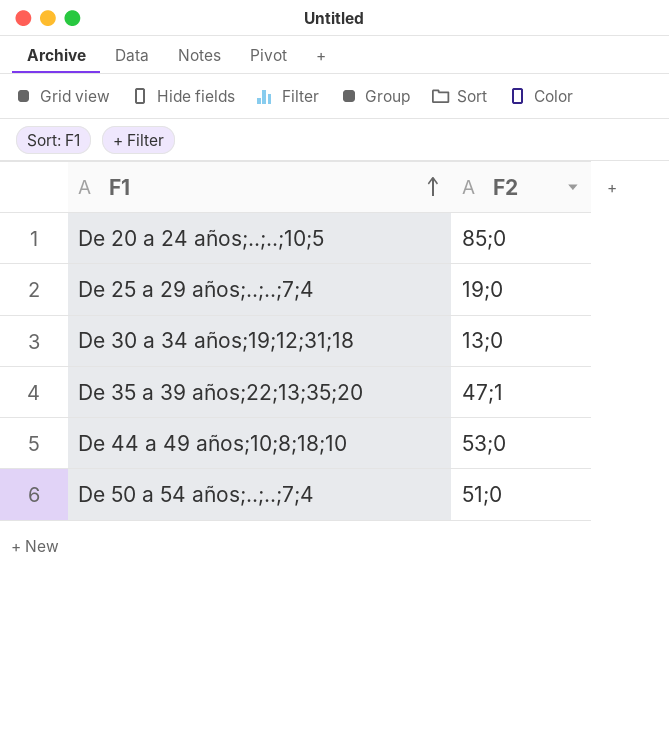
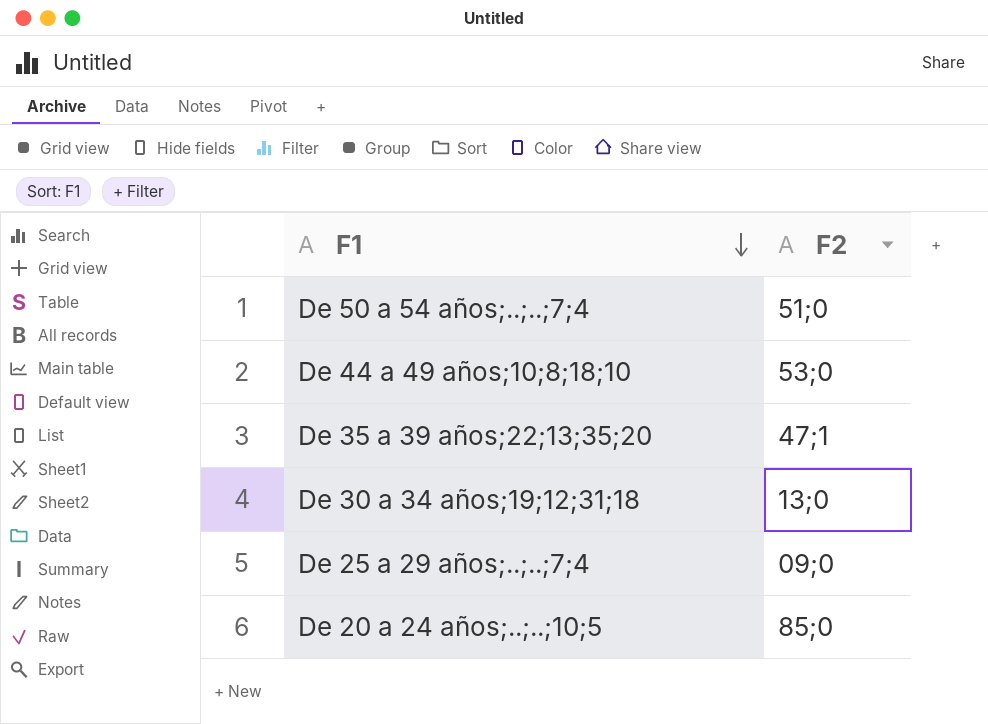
row order: F1 ascending -> F1 descending
De 25 a 29 años;..;..;7;4 | F2: 19;0 -> 09;0

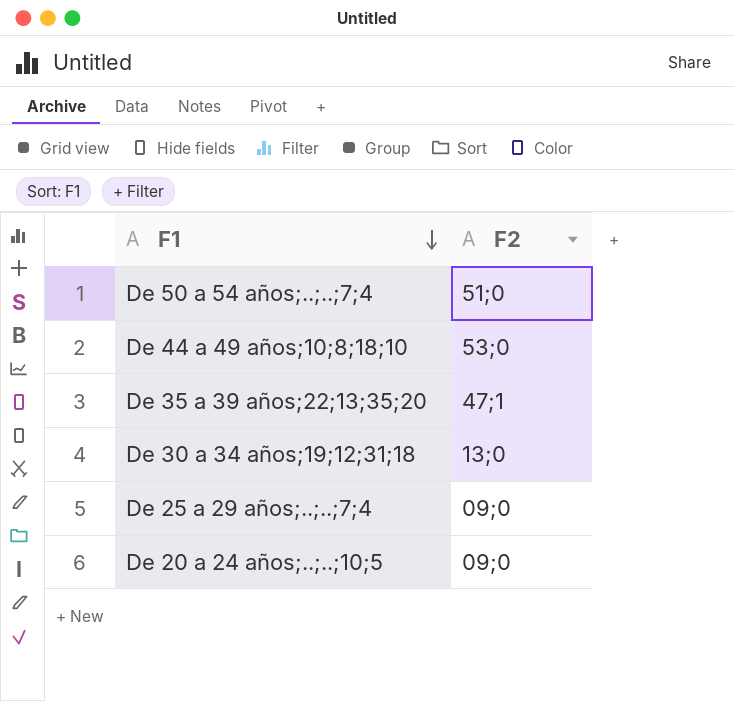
De 20 a 24 años;..;..;10;5 | F2: 85;0 -> 09;0

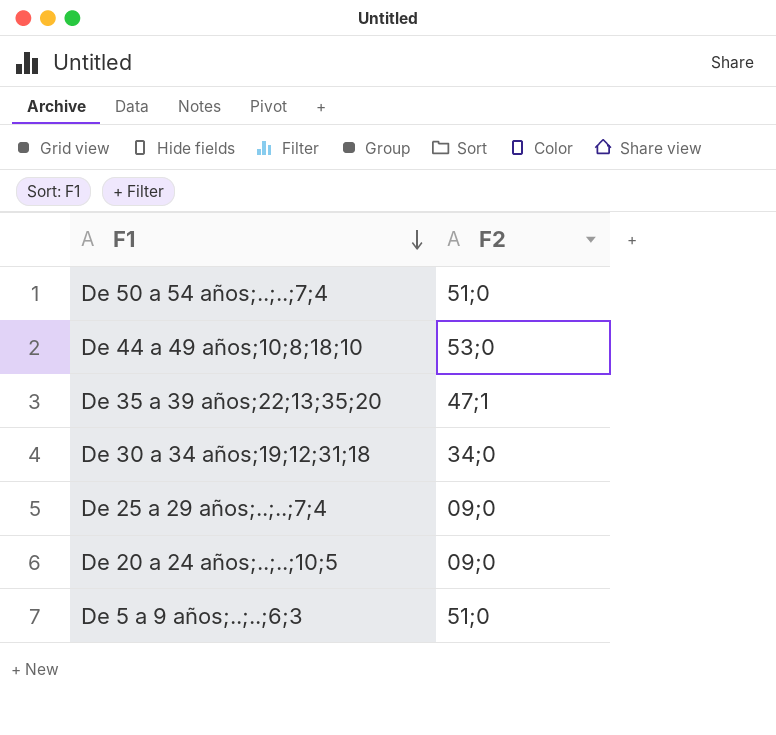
De 30 a 34 años;19;12;31;18 | F2: 13;0 -> 34;0
row De 5 a 9 años;..;..;6;3: none -> 51;0

